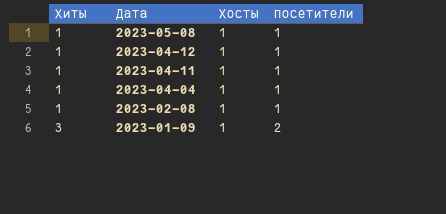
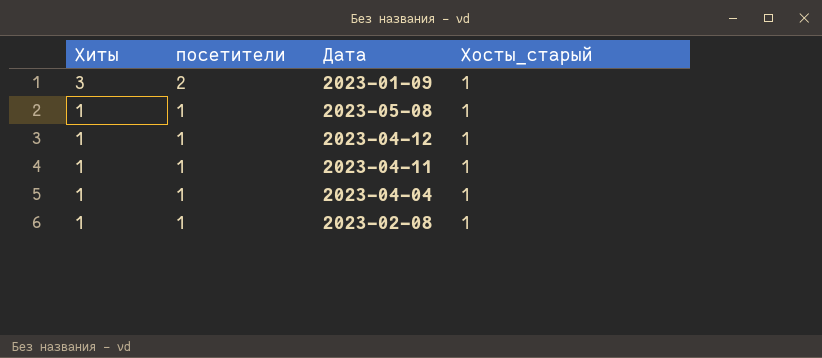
row order: Хиты ascending -> Хиты descending
column посетители | position: 4 -> 2
column name: Хосты -> Хосты_старый

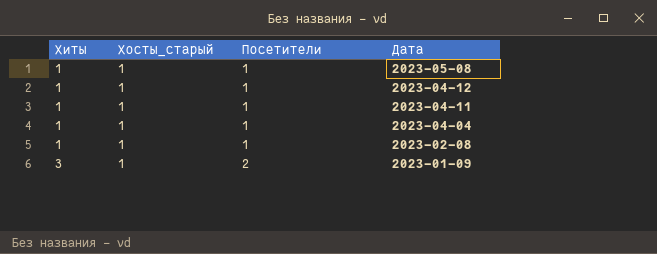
row order: Хиты descending -> Хиты ascending
column Хосты_старый | position: 4 -> 2
column name: посетители -> Посетители

